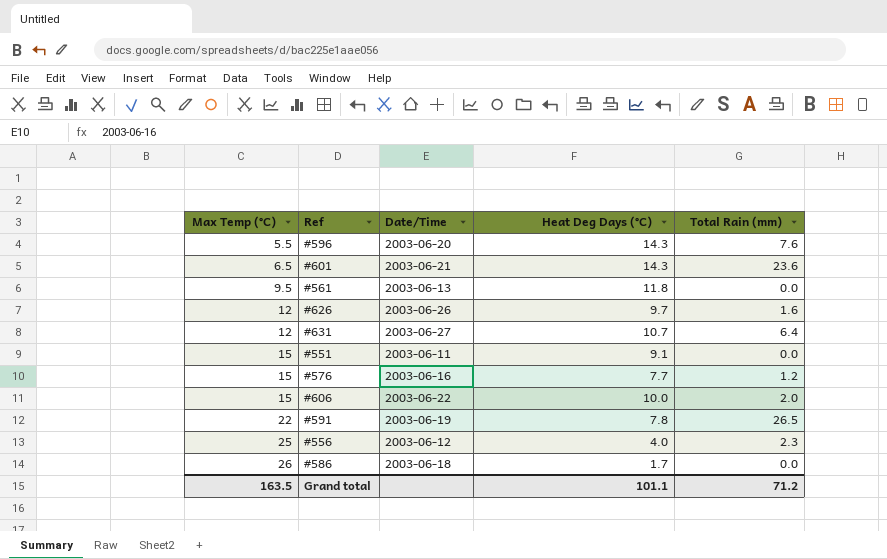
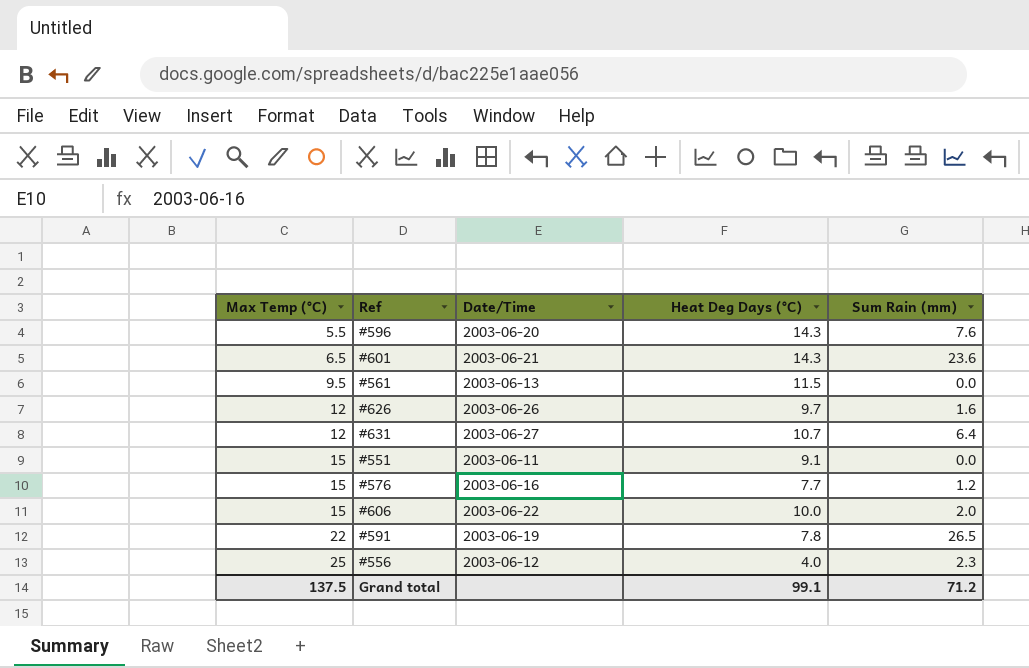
column name: Total Rain (mm) -> Sum Rain (mm)
row #586: 26 | 2003-06-18 | 1.7 | 0.0 -> none
#561 | Heat Deg Days (°C): 11.8 -> 11.5
Grand total | Max Temp (°C): 163.5 -> 137.5
Grand total | Heat Deg Days (°C): 101.1 -> 99.1

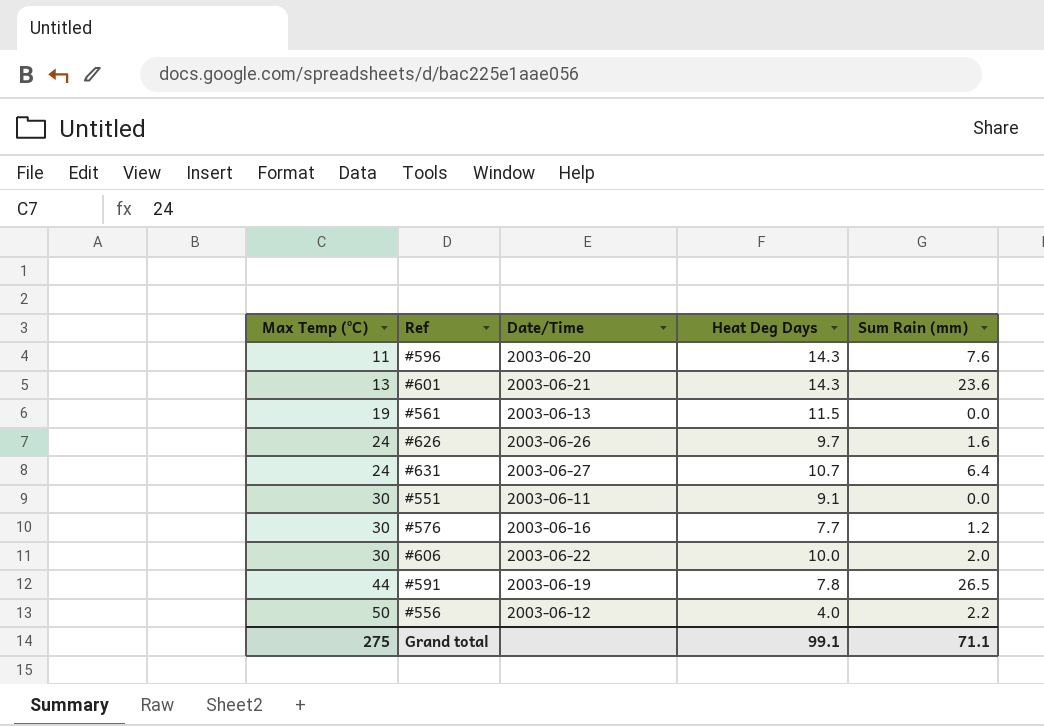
column name: Heat Deg Days (°C) -> Heat Deg Days
#596 | Max Temp (°C): 5.5 -> 11
#601 | Max Temp (°C): 6.5 -> 13
#561 | Max Temp (°C): 9.5 -> 19
#626 | Max Temp (°C): 12 -> 24
#631 | Max Temp (°C): 12 -> 24
#551 | Max Temp (°C): 15 -> 30
#576 | Max Temp (°C): 15 -> 30
#606 | Max Temp (°C): 15 -> 30
#591 | Max Temp (°C): 22 -> 44
#556 | Max Temp (°C): 25 -> 50
#556 | Sum Rain (mm): 2.3 -> 2.2
Grand total | Max Temp (°C): 137.5 -> 275
Grand total | Sum Rain (mm): 71.2 -> 71.1

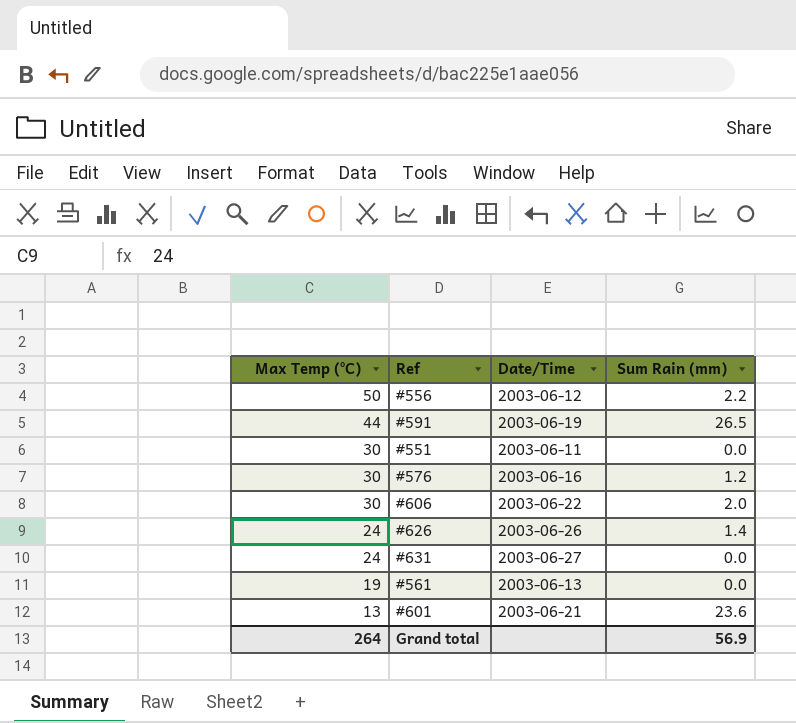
row order: Max Temp (°C) ascending -> Max Temp (°C) descending
column Heat Deg Days | position: 4 -> none
row #596: 11 | 2003-06-20 | 14.3 | 7.6 -> none
#626 | Sum Rain (mm): 1.6 -> 1.4
#631 | Sum Rain (mm): 6.4 -> 0.0
Grand total | Max Temp (°C): 275 -> 264
Grand total | Sum Rain (mm): 71.1 -> 56.9

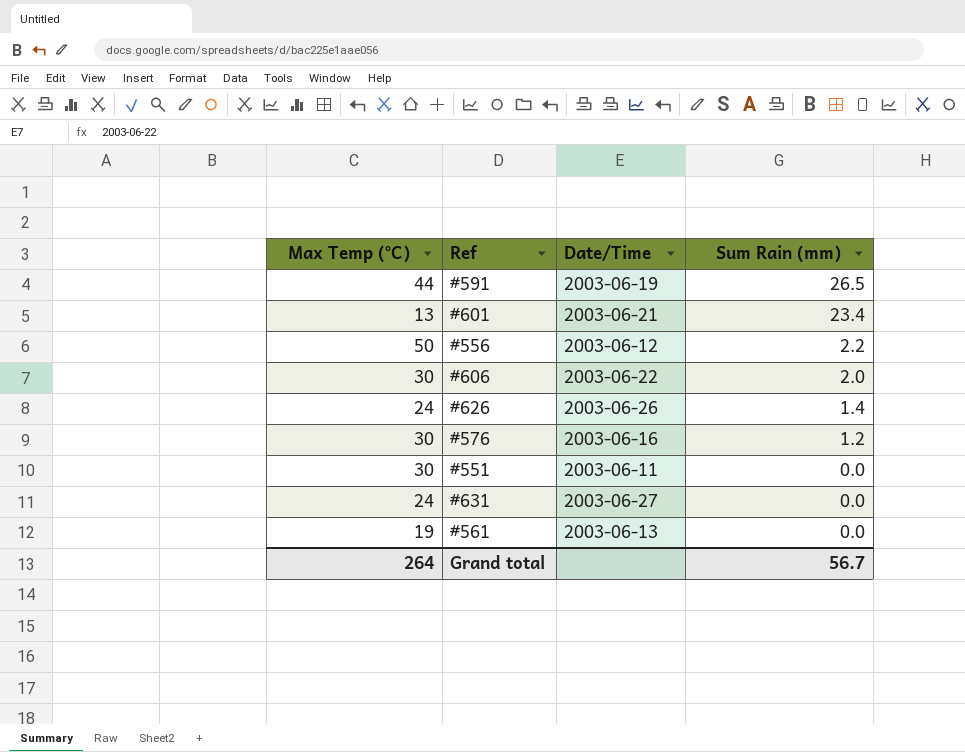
row order: Max Temp (°C) descending -> Sum Rain (mm) descending
#601 | Sum Rain (mm): 23.6 -> 23.4
Grand total | Sum Rain (mm): 56.9 -> 56.7

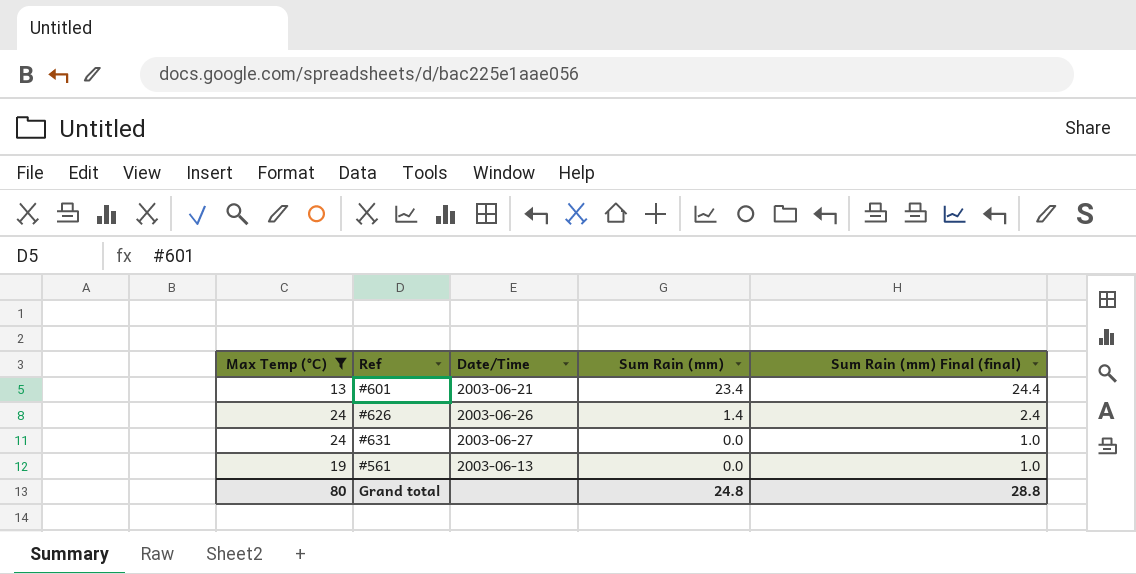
filter: none -> Max Temp (°C) <= 24
column Sum Rain (mm) Final (final) | formula: none -> [Sum Rain (mm)] + 1
Grand total | Max Temp (°C): 264 -> 80
Grand total | Sum Rain (mm): 56.7 -> 24.8

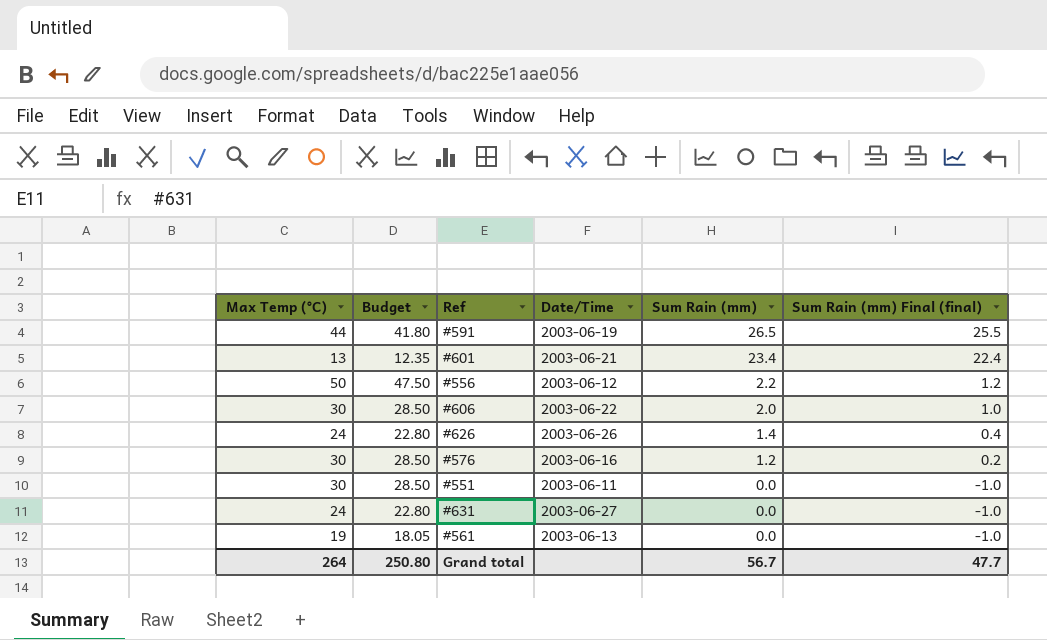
filter: Max Temp (°C) <= 24 -> none
column Budget | formula: none -> [Max Temp (°C)] * 0.95
column Sum Rain (mm) Final (final) | formula: [Sum Rain (mm)] + 1 -> [Sum Rain (mm)] - 1
Grand total | Max Temp (°C): 80 -> 264
Grand total | Sum Rain (mm): 24.8 -> 56.7
Grand total | Sum Rain (mm) Final (final): 28.8 -> 47.7

